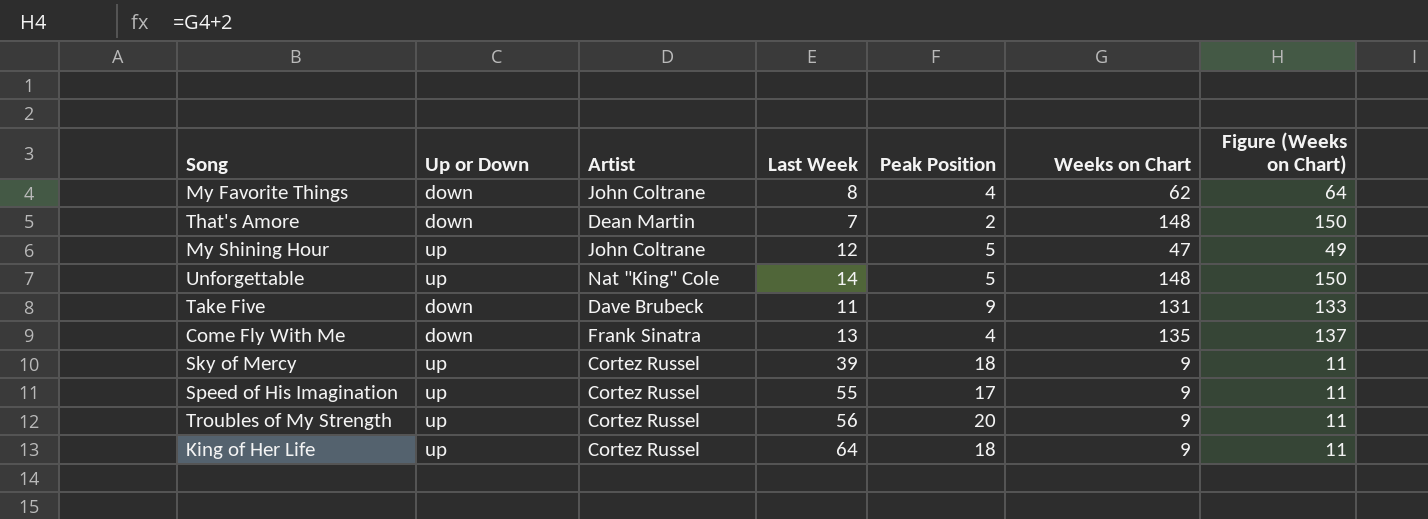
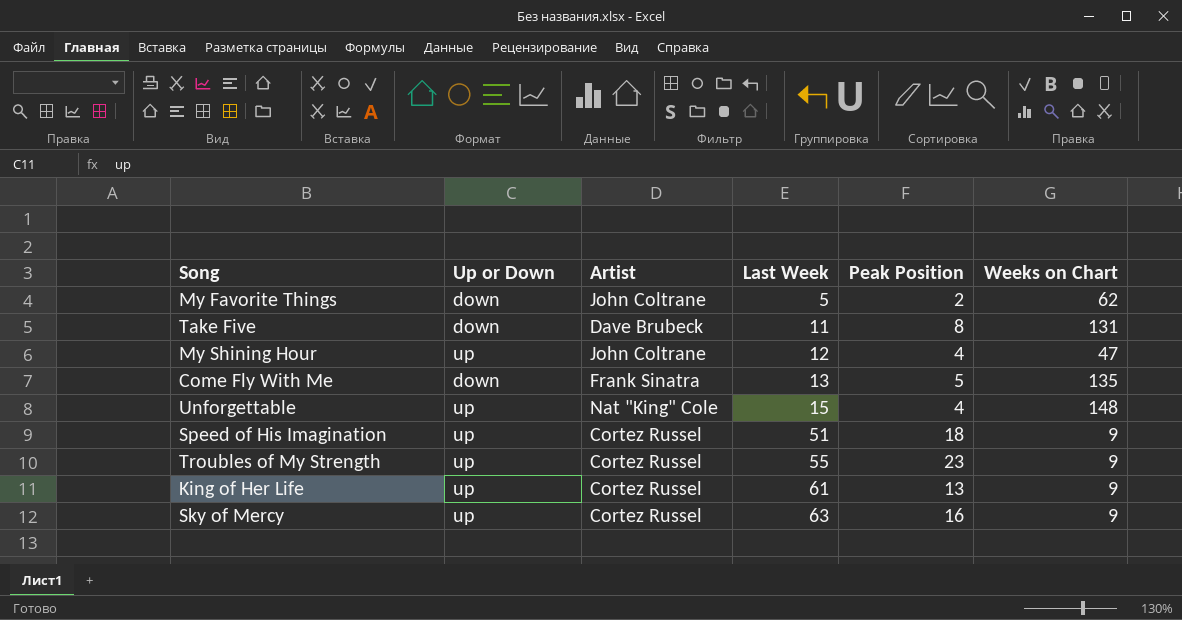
row order: none -> Last Week ascending
column Figure (Weeks on Chart) | formula: [Weeks on Chart] + 2 -> none
row That's Amore: down | Dean Martin | 7 | 2 | 148 | 150 -> none
My Favorite Things | Last Week: 8 -> 5
My Favorite Things | Peak Position: 4 -> 2
Take Five | Peak Position: 9 -> 8
My Shining Hour | Peak Position: 5 -> 4
Come Fly With Me | Peak Position: 4 -> 5
Unforgettable | Last Week: 14 -> 15
Unforgettable | Peak Position: 5 -> 4
Speed of His Imagination | Last Week: 55 -> 51
Speed of His Imagination | Peak Position: 17 -> 18
Troubles of My Strength | Last Week: 56 -> 55
Troubles of My Strength | Peak Position: 20 -> 23
King of Her Life | Last Week: 64 -> 61
King of Her Life | Peak Position: 18 -> 13
Sky of Mercy | Last Week: 39 -> 63
Sky of Mercy | Peak Position: 18 -> 16

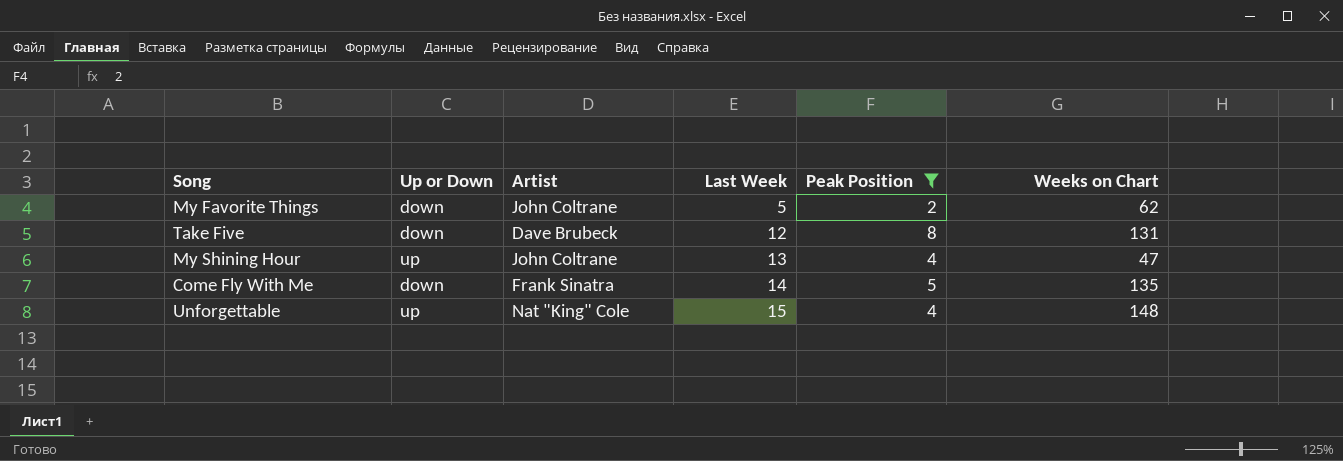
filter: none -> Peak Position <= 8
Take Five | Last Week: 11 -> 12
My Shining Hour | Last Week: 12 -> 13
Come Fly With Me | Last Week: 13 -> 14

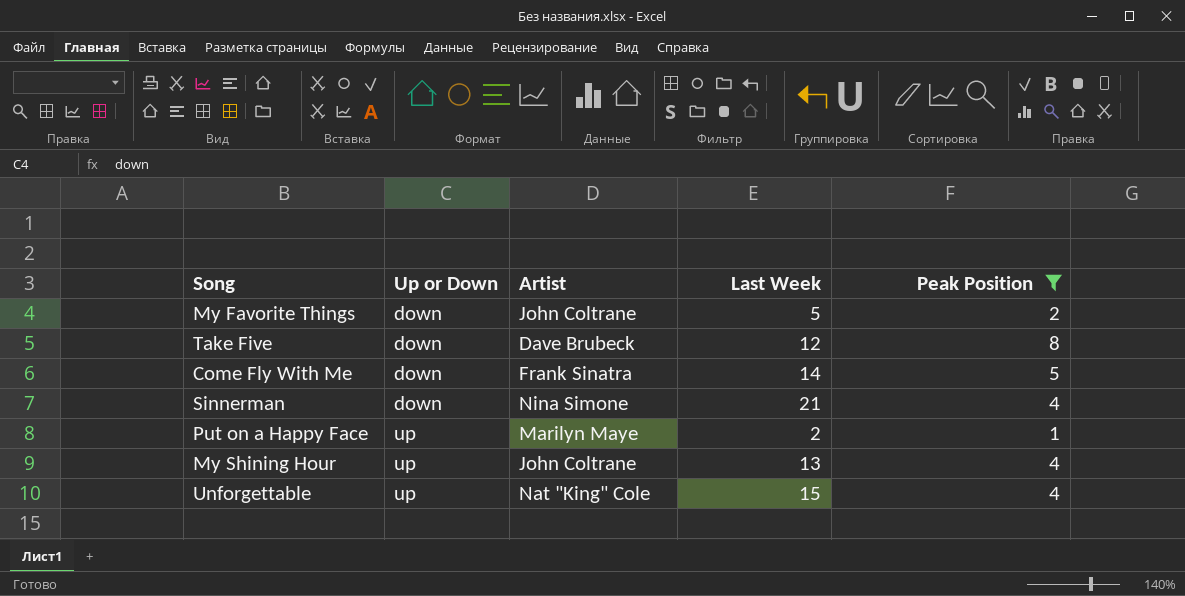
row order: Last Week ascending -> Up or Down ascending
column Weeks on Chart | position: 6 -> none
row Sinnerman: none -> down | Nina Simone | 21 | 4
row Put on a Happy Face: none -> up | Marilyn Maye | 2 | 1

